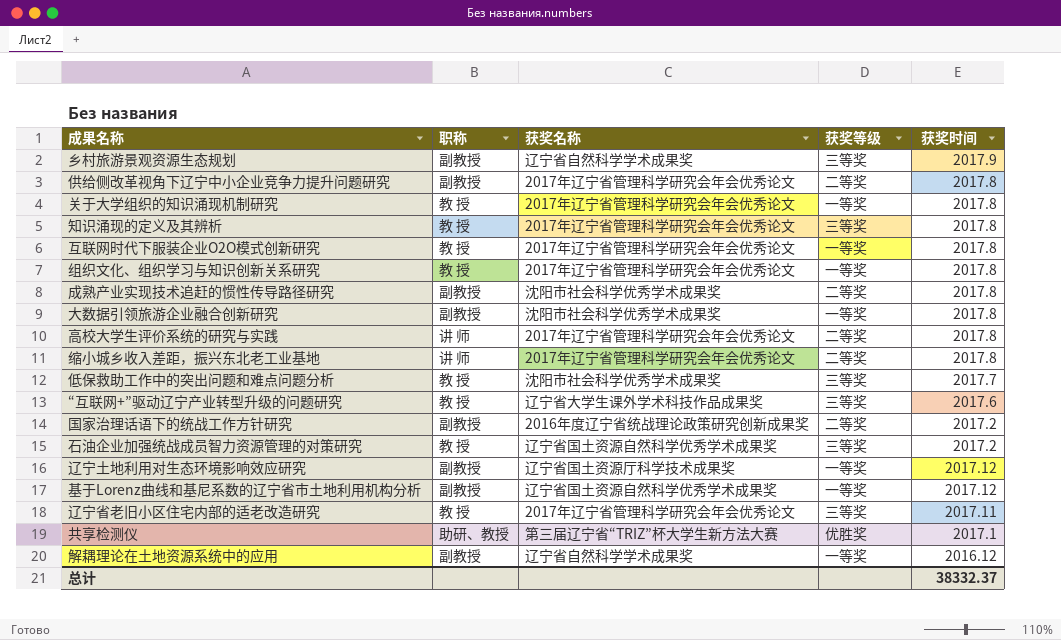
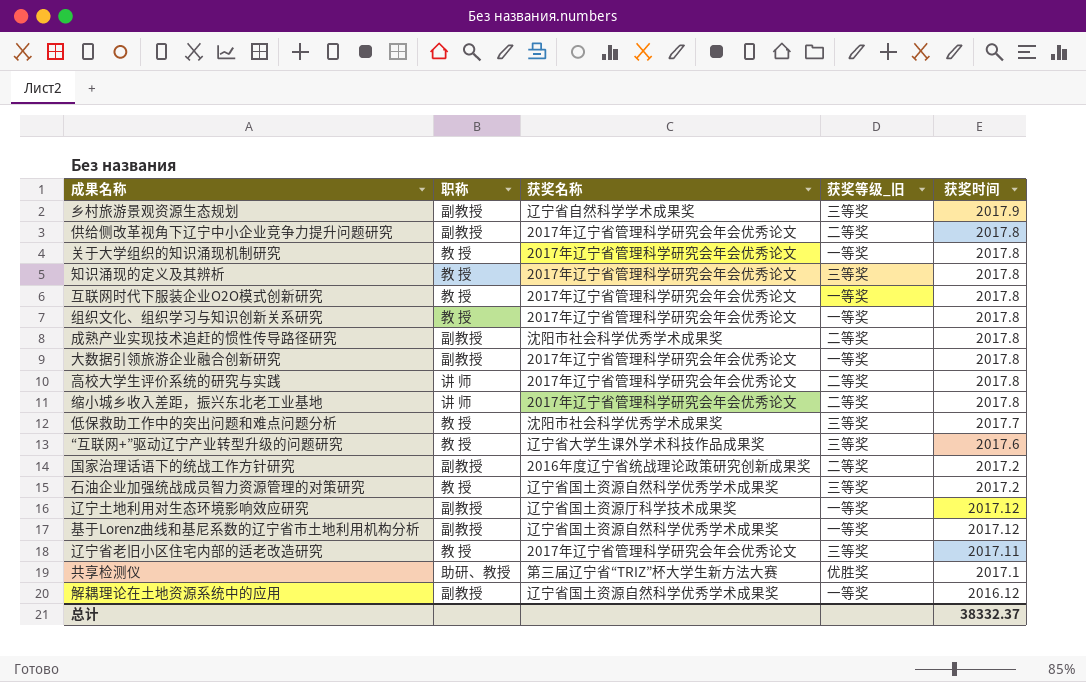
column name: 获奖等级 -> 获奖等级_旧
大数据引领旅游企业融合创新研究 | 获奖名称: 沈阳市社会科学优秀学术成果奖 -> 2017年辽宁省管理科学研究会年会优秀论文
解耦理论在土地资源系统中的应用 | 获奖名称: 辽宁省自然科学学术成果奖 -> 辽宁省国土资源自然科学优秀学术成果奖

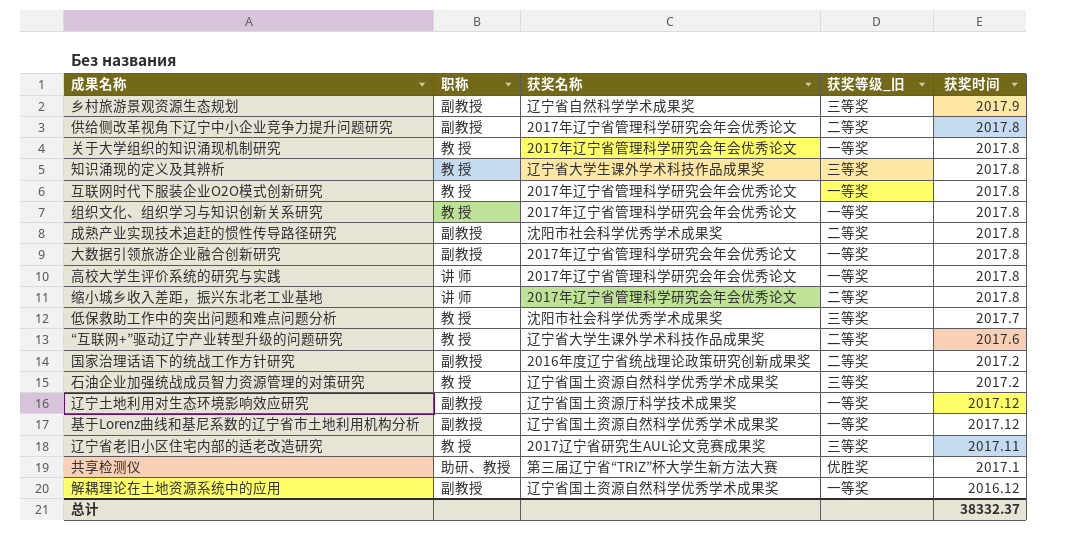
知识涌现的定义及其辨析 | 获奖名称: 2017年辽宁省管理科学研究会年会优秀论文 -> 辽宁省大学生课外学术科技作品成果奖
高校大学生评价系统的研究与实践 | 获奖等级_旧: 二等奖 -> 一等奖
“互联网+”驱动辽宁产业转型升级的问题研究 | 获奖等级_旧: 三等奖 -> 二等奖
辽宁省老旧小区住宅内部的适老改造研究 | 获奖名称: 2017年辽宁省管理科学研究会年会优秀论文 -> 2017辽宁省研究生AUL论文竞赛成果奖

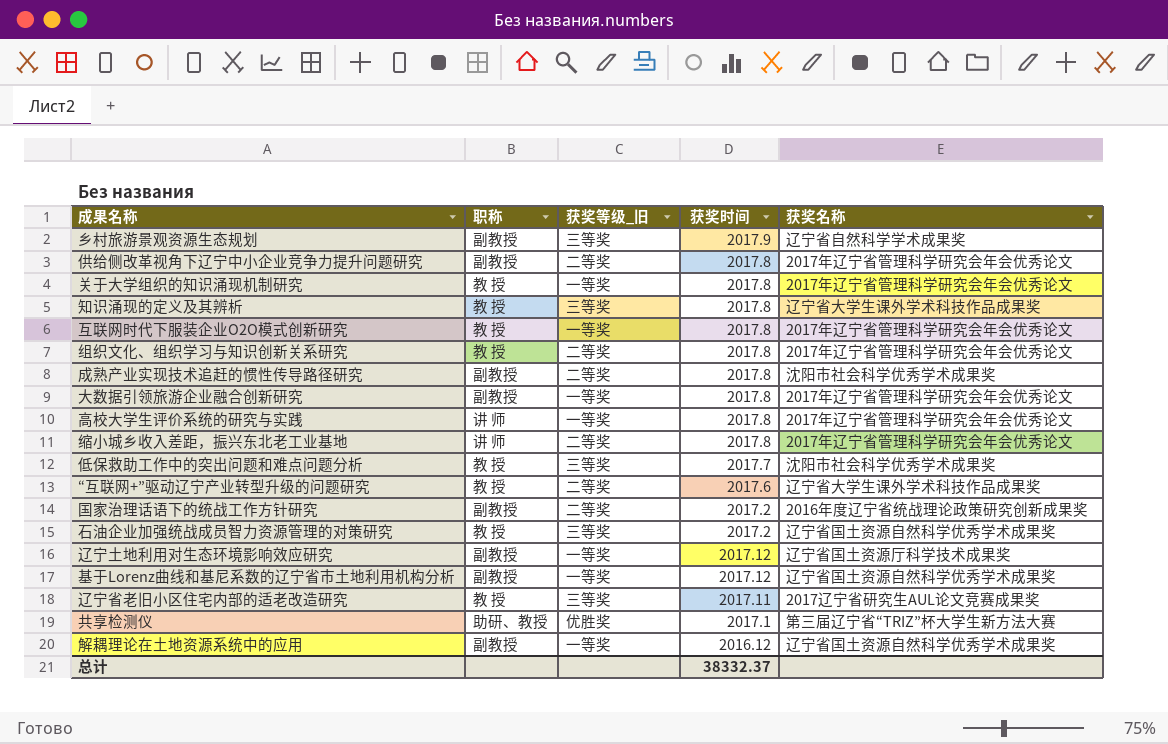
column 获奖名称 | position: 3 -> 5
组织文化、组织学习与知识创新关系研究 | 获奖等级_旧: 一等奖 -> 二等奖

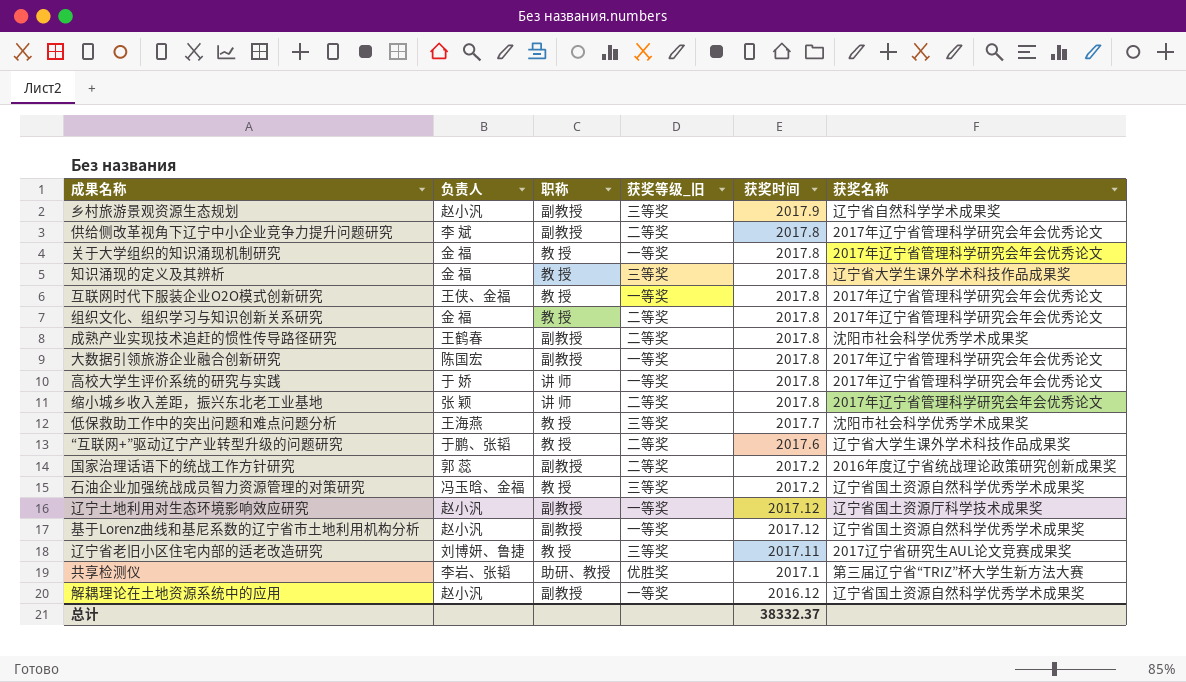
column 负责人 | position: none -> 2

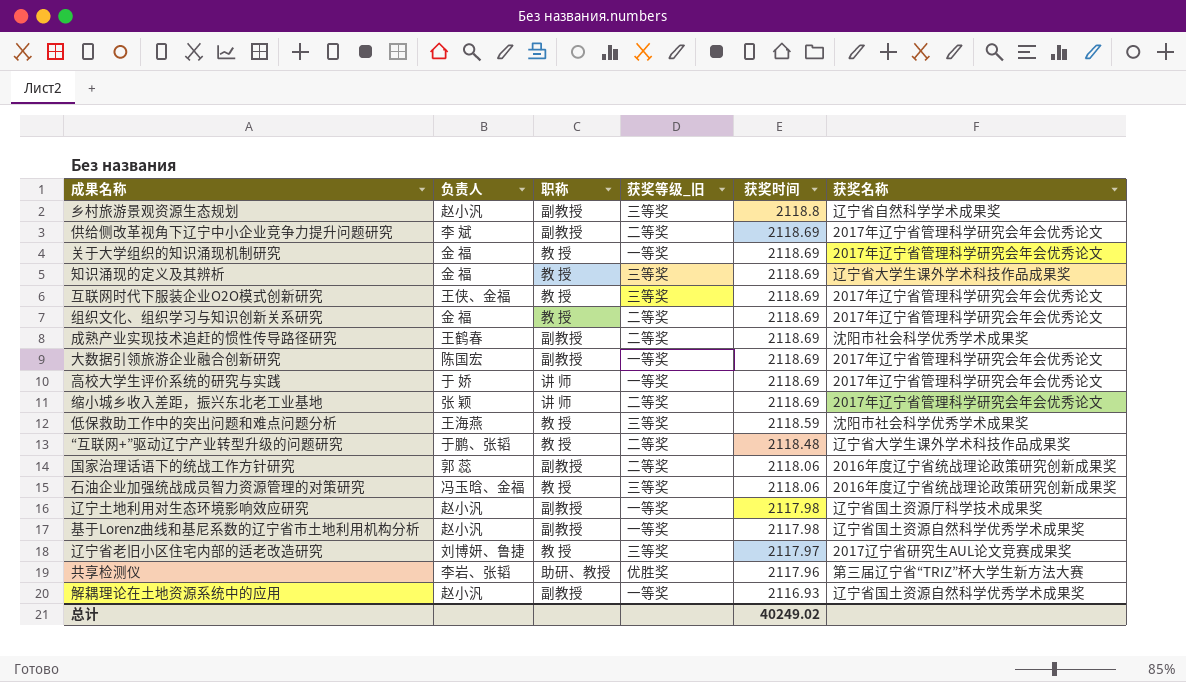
乡村旅游景观资源生态规划 | 获奖时间: 2017.9 -> 2118.8
供给侧改革视角下辽宁中小企业竞争力提升问题研究 | 获奖时间: 2017.8 -> 2118.69
关于大学组织的知识涌现机制研究 | 获奖时间: 2017.8 -> 2118.69
知识涌现的定义及其辨析 | 获奖时间: 2017.8 -> 2118.69
互联网时代下服装企业O2O模式创新研究 | 获奖等级_旧: 一等奖 -> 三等奖
互联网时代下服装企业O2O模式创新研究 | 获奖时间: 2017.8 -> 2118.69
组织文化、组织学习与知识创新关系研究 | 获奖时间: 2017.8 -> 2118.69
成熟产业实现技术追赶的惯性传导路径研究 | 获奖时间: 2017.8 -> 2118.69
大数据引领旅游企业融合创新研究 | 获奖时间: 2017.8 -> 2118.69
高校大学生评价系统的研究与实践 | 获奖时间: 2017.8 -> 2118.69
缩小城乡收入差距，振兴东北老工业基地 | 获奖时间: 2017.8 -> 2118.69
低保救助工作中的突出问题和难点问题分析 | 获奖时间: 2017.7 -> 2118.59
“互联网+”驱动辽宁产业转型升级的问题研究 | 获奖时间: 2017.6 -> 2118.48
国家治理话语下的统战工作方针研究 | 获奖时间: 2017.2 -> 2118.06
石油企业加强统战成员智力资源管理的对策研究 | 获奖时间: 2017.2 -> 2118.06
石油企业加强统战成员智力资源管理的对策研究 | 获奖名称: 辽宁省国土资源自然科学优秀学术成果奖 -> 2016年度辽宁省统战理论政策研究创新成果奖
辽宁土地利用对生态环境影响效应研究 | 获奖时间: 2017.12 -> 2117.98
基于Lorenz曲线和基尼系数的辽宁省市土地利用机构分析 | 获奖时间: 2017.12 -> 2117.98
辽宁省老旧小区住宅内部的适老改造研究 | 获奖时间: 2017.11 -> 2117.97
共享检测仪 | 获奖时间: 2017.1 -> 2117.96
解耦理论在土地资源系统中的应用 | 获奖时间: 2016.12 -> 2116.93
总计 | 获奖时间: 38332.37 -> 40249.02

